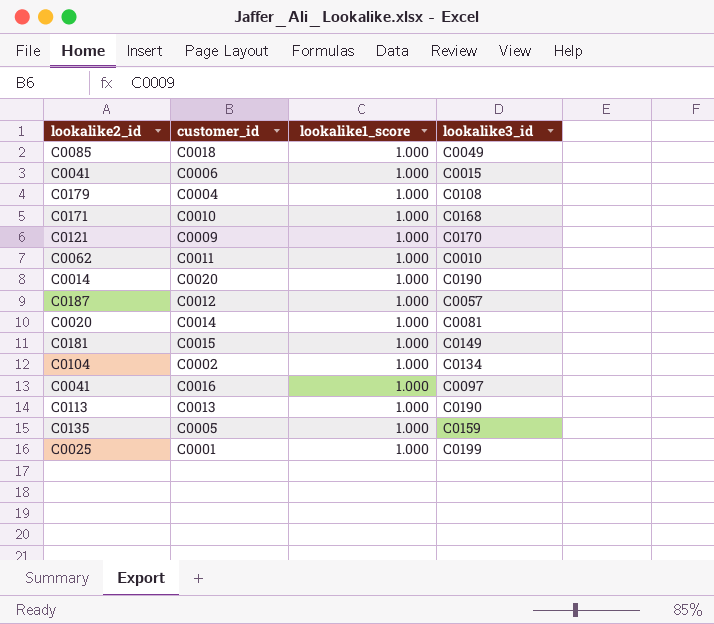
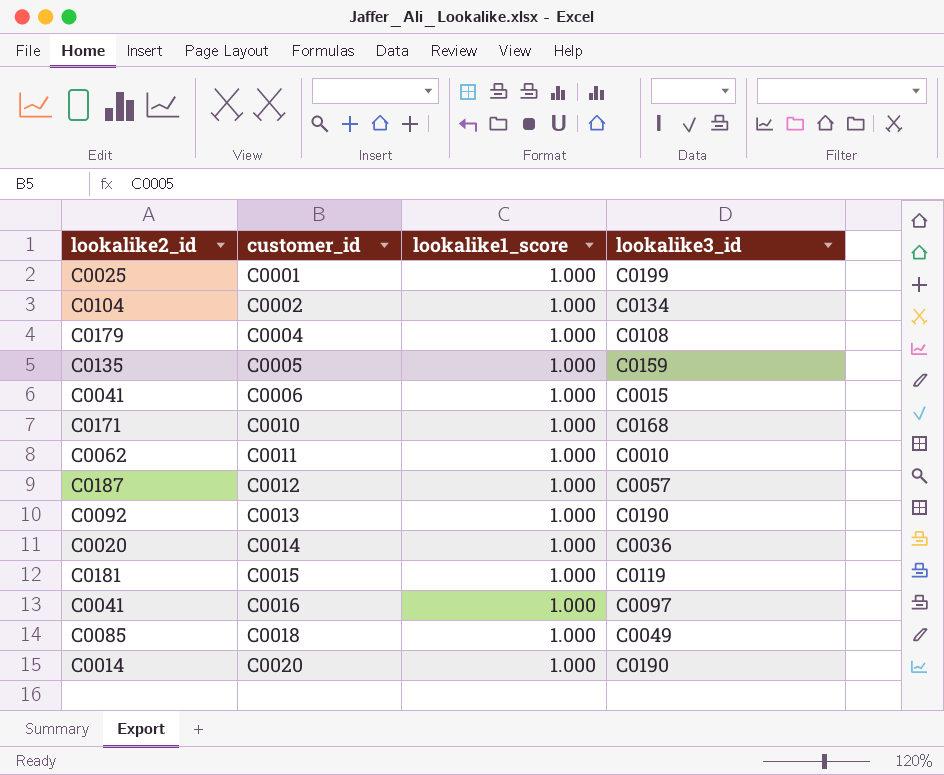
row order: none -> customer_id ascending
row C0009: C0121 | 1.000 | C0170 -> none
C0013 | lookalike2_id: C0113 -> C0092
C0014 | lookalike3_id: C0081 -> C0036
C0015 | lookalike3_id: C0149 -> C0119

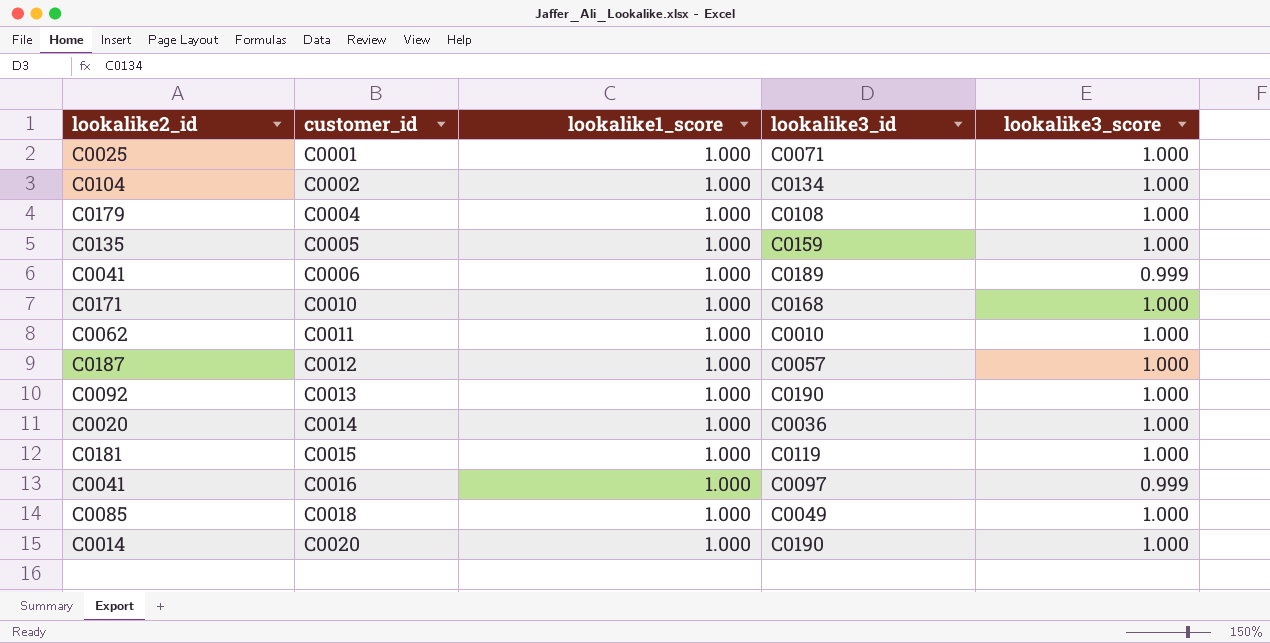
column lookalike3_score | position: none -> 5
C0001 | lookalike3_id: C0199 -> C0071
C0006 | lookalike3_id: C0015 -> C0189

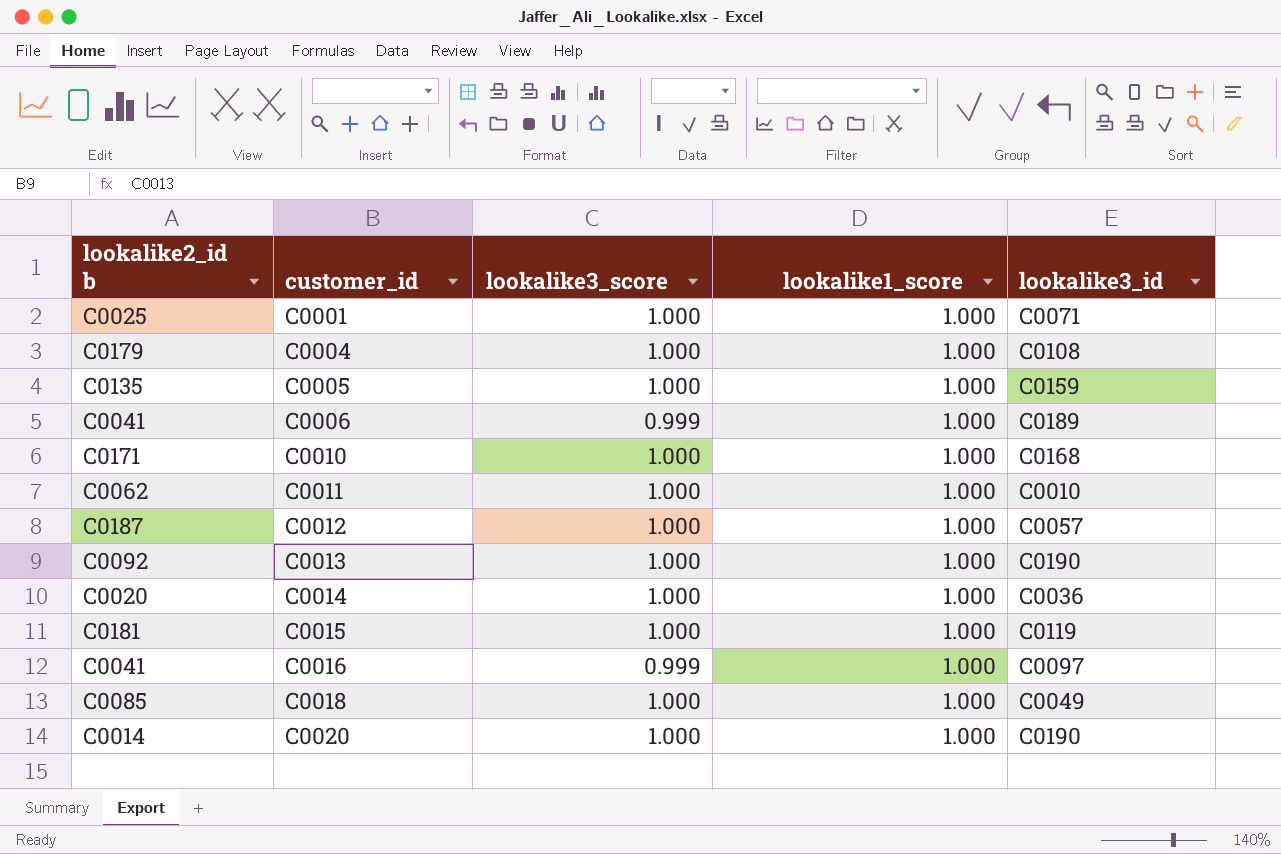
column name: lookalike2_id -> lookalike2_id b
column lookalike3_score | position: 5 -> 3
row C0002: C0104 | 1.000 | C0134 | 1.000 -> none

